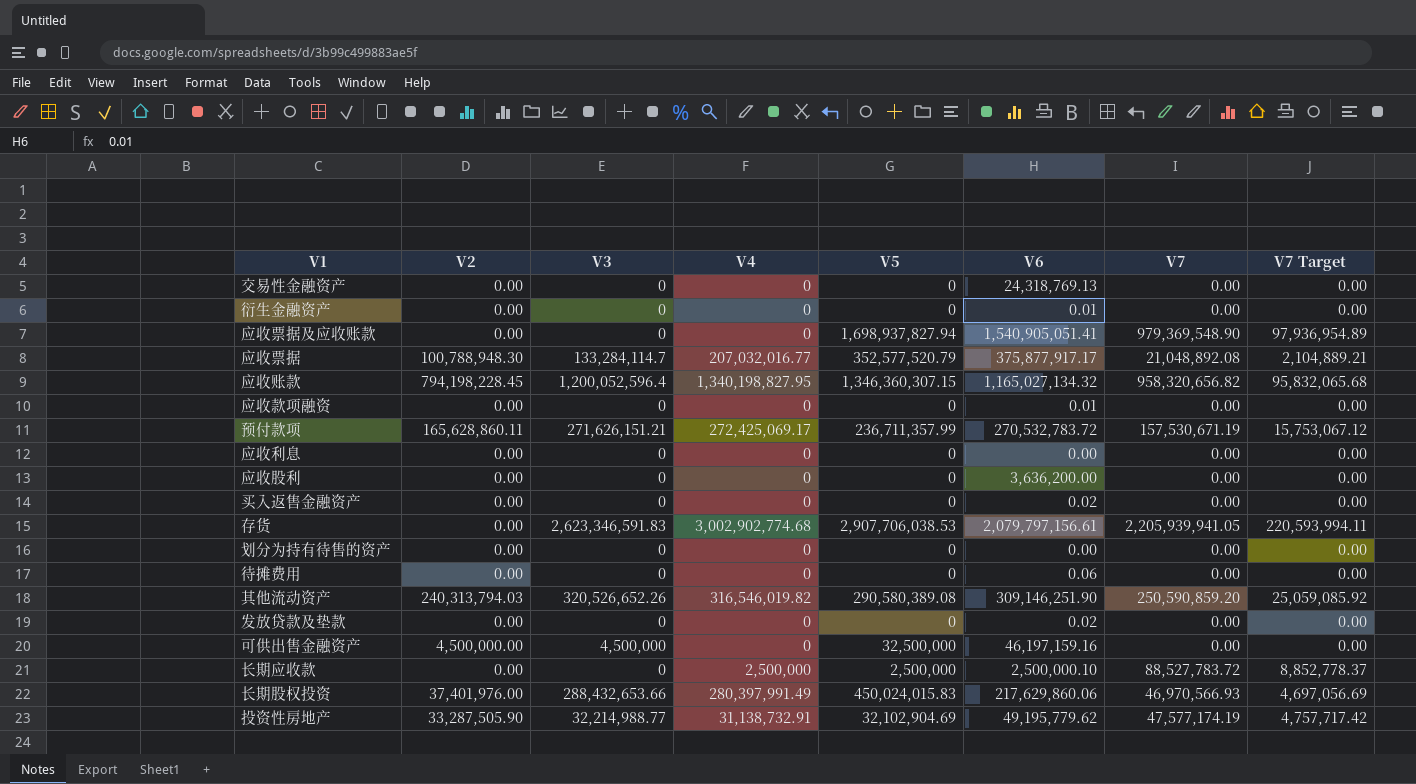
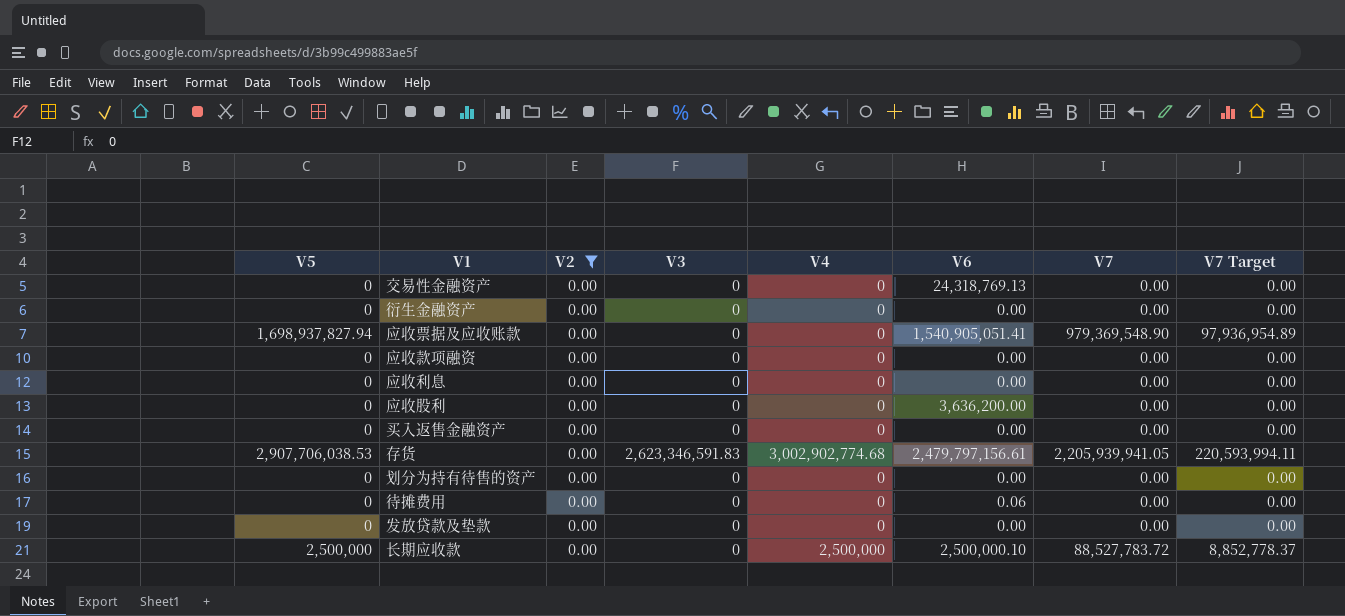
filter: none -> V2 = 0.00
column V5 | position: 5 -> 1
衍生金融资产 | V6: 0.01 -> 0.00
应收款项融资 | V6: 0.01 -> 0.00
买入返售金融资产 | V6: 0.02 -> 0.00
存货 | V6: 2,079,797,156.61 -> 2,479,797,156.61
发放贷款及垫款 | V6: 0.02 -> 0.00

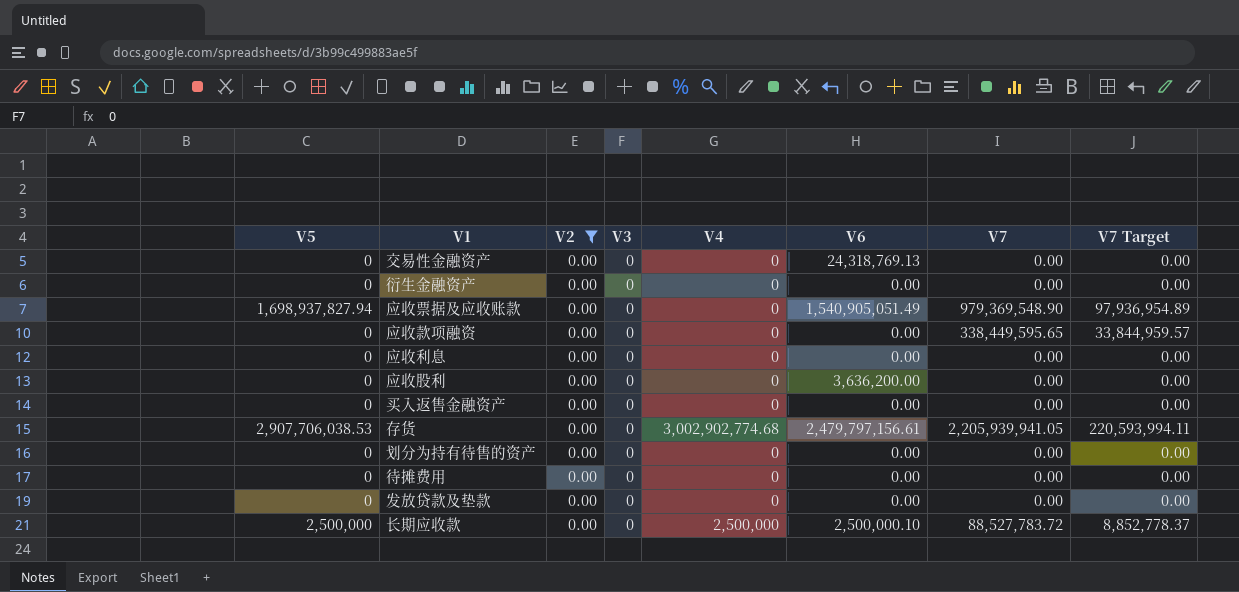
应收票据及应收账款 | V6: 1,540,905,051.41 -> 1,540,905,051.49
应收款项融资 | V7: 0.00 -> 338,449,595.65
应收款项融资 | V7 Target: 0.00 -> 33,844,959.57
存货 | V3: 2,623,346,591.83 -> 0
待摊费用 | V6: 0.06 -> 0.00

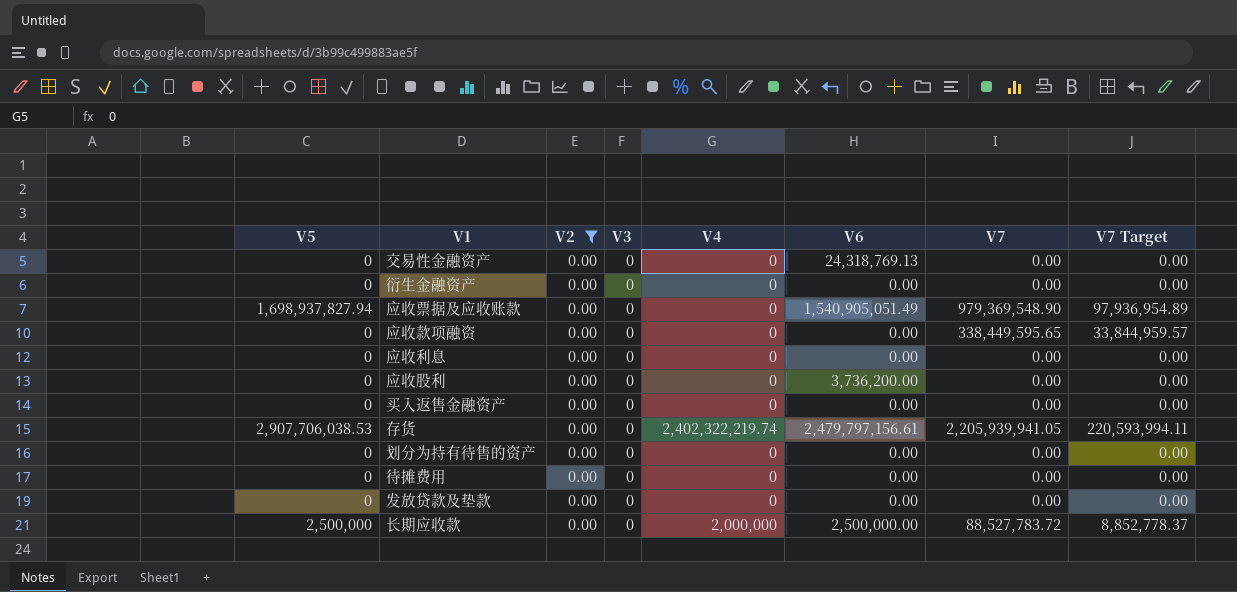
应收股利 | V6: 3,636,200.00 -> 3,736,200.00
存货 | V4: 3,002,902,774.68 -> 2,402,322,219.74
长期应收款 | V4: 2,500,000 -> 2,000,000
长期应收款 | V6: 2,500,000.10 -> 2,500,000.00

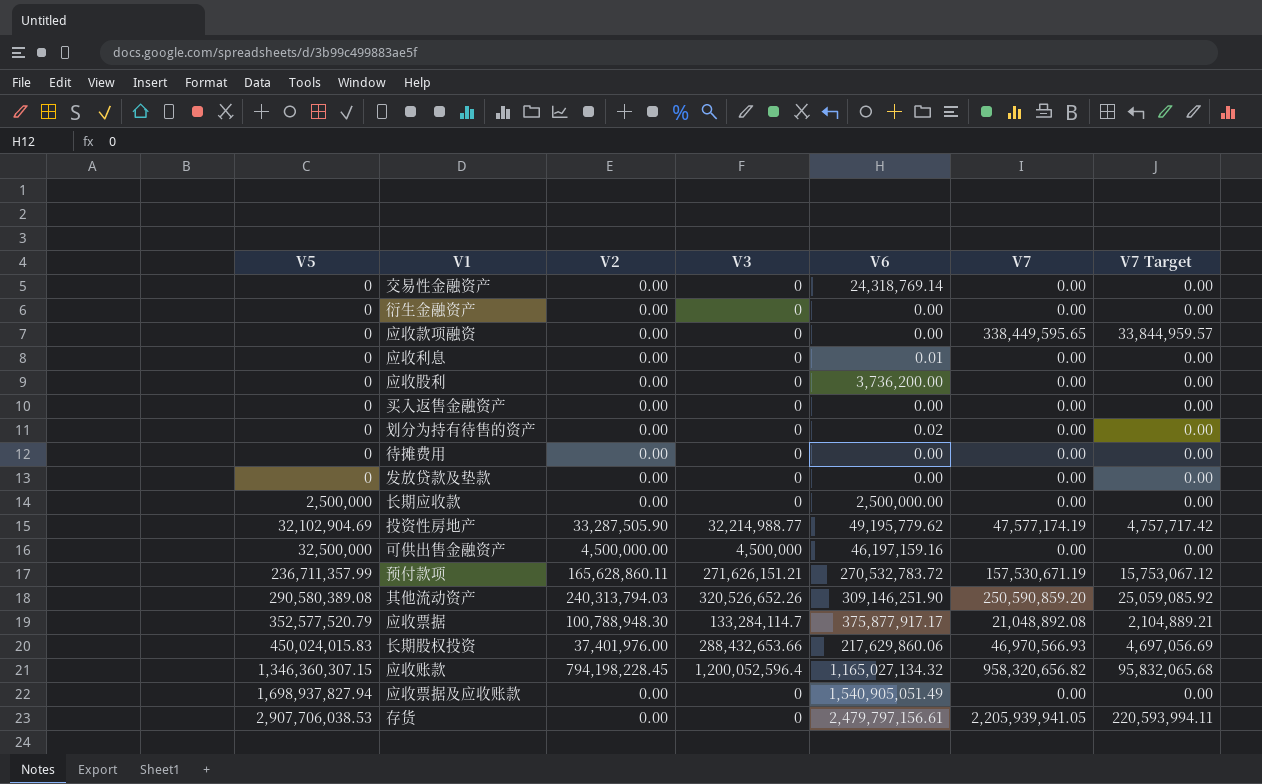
filter: V2 = 0.00 -> none
row order: none -> V5 ascending
column V4 | position: 5 -> none
交易性金融资产 | V6: 24,318,769.13 -> 24,318,769.14
应收利息 | V6: 0.00 -> 0.01
划分为持有待售的资产 | V6: 0.00 -> 0.02
长期应收款 | V7: 88,527,783.72 -> 0.00
长期应收款 | V7 Target: 8,852,778.37 -> 0.00
应收票据及应收账款 | V7: 979,369,548.90 -> 0.00
应收票据及应收账款 | V7 Target: 97,936,954.89 -> 0.00

